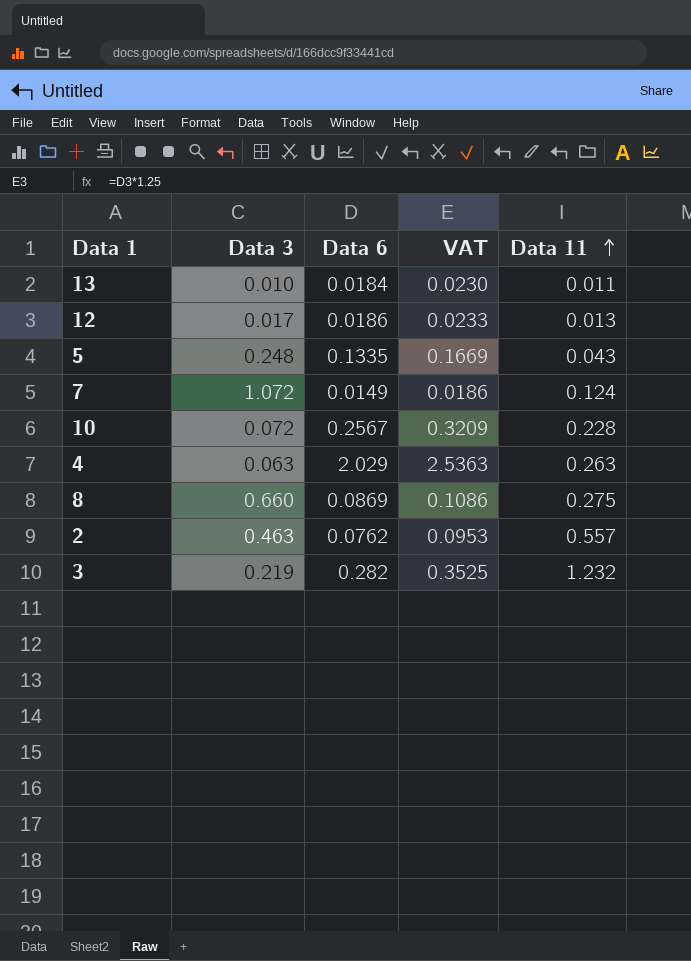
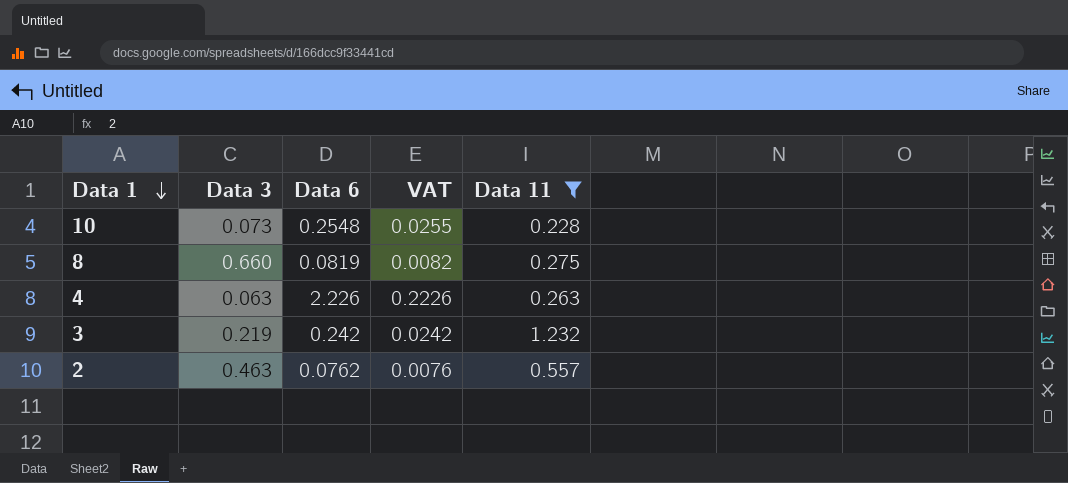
filter: none -> Data 11 >= 0.228
row order: Data 11 ascending -> Data 1 descending
column VAT | formula: [Data 6] * 1.25 -> [Data 6] * 0.1
10 | Data 3: 0.072 -> 0.073
10 | Data 6: 0.2567 -> 0.2548
8 | Data 6: 0.0869 -> 0.0819
4 | Data 6: 2.029 -> 2.226
3 | Data 6: 0.282 -> 0.242

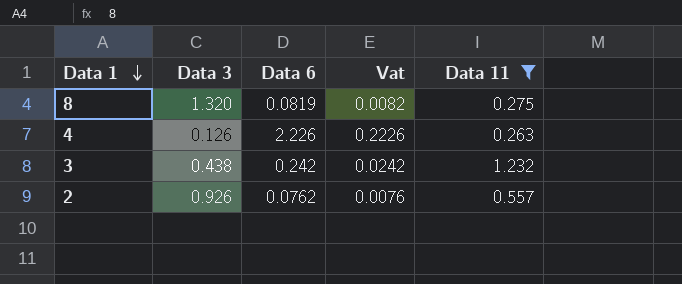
column name: VAT -> Vat
row 10: 0.073 | 0.2548 | 0.0255 | 0.228 -> none
8 | Data 3: 0.660 -> 1.320
4 | Data 3: 0.063 -> 0.126
3 | Data 3: 0.219 -> 0.438
2 | Data 3: 0.463 -> 0.926

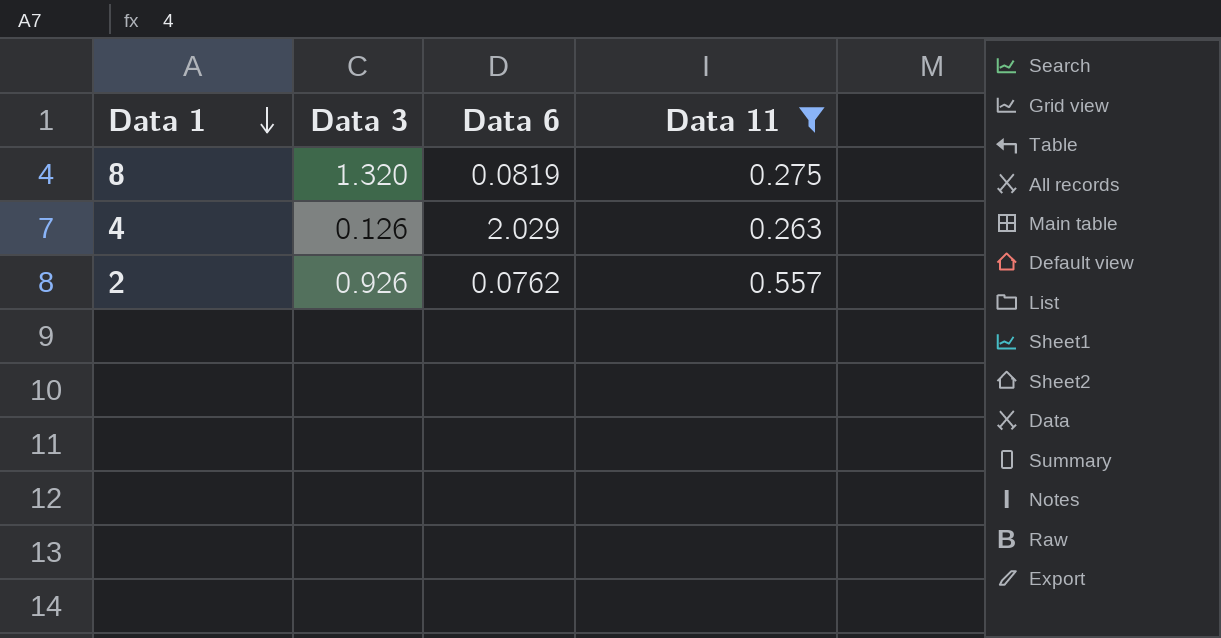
column Vat | formula: [Data 6] * 0.1 -> none
row 3: 0.438 | 0.242 | 0.0242 | 1.232 -> none
4 | Data 6: 2.226 -> 2.029

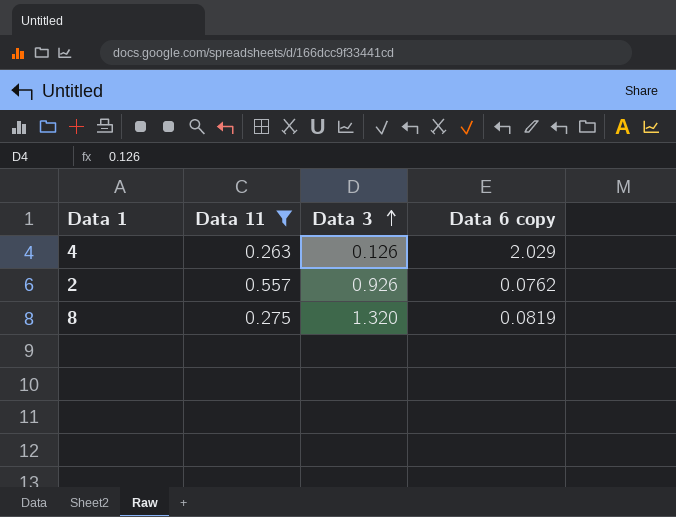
row order: Data 1 descending -> Data 3 ascending
column Data 11 | position: 4 -> 2
column name: Data 6 -> Data 6 copy

